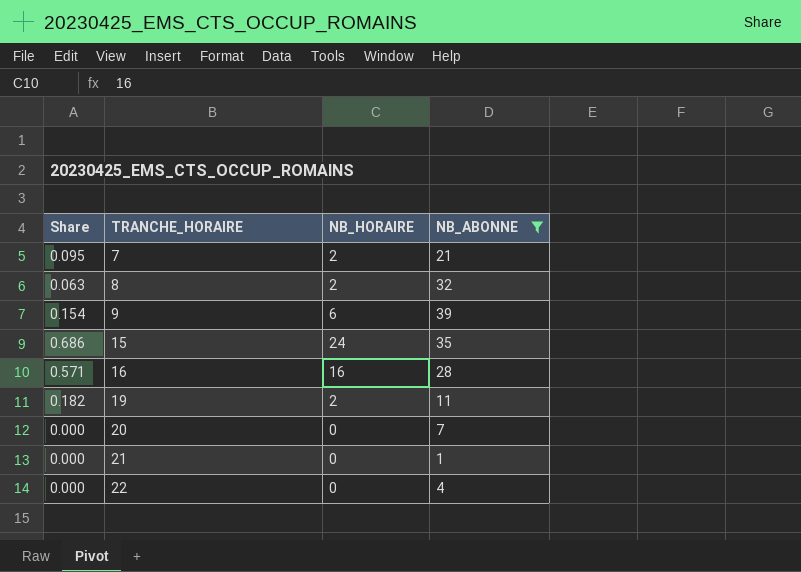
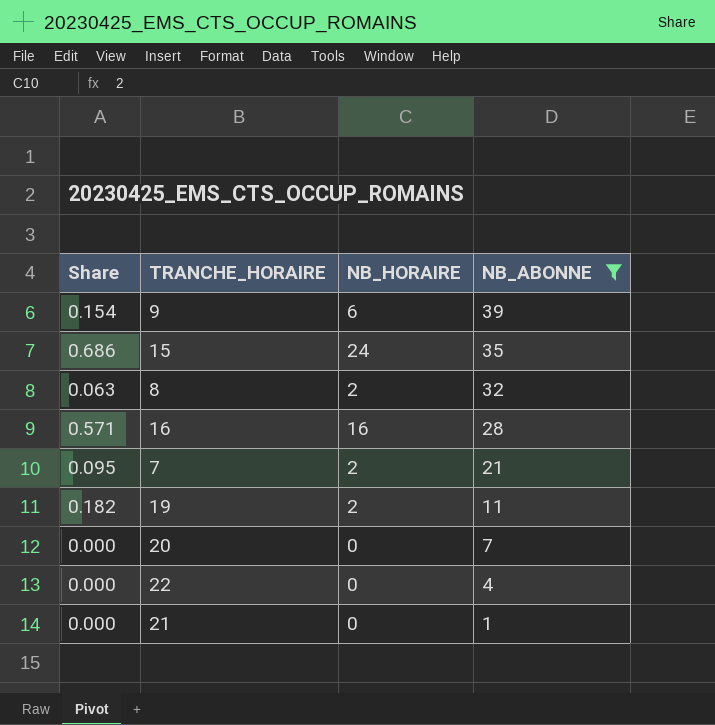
row order: TRANCHE_HORAIRE ascending -> NB_ABONNE descending

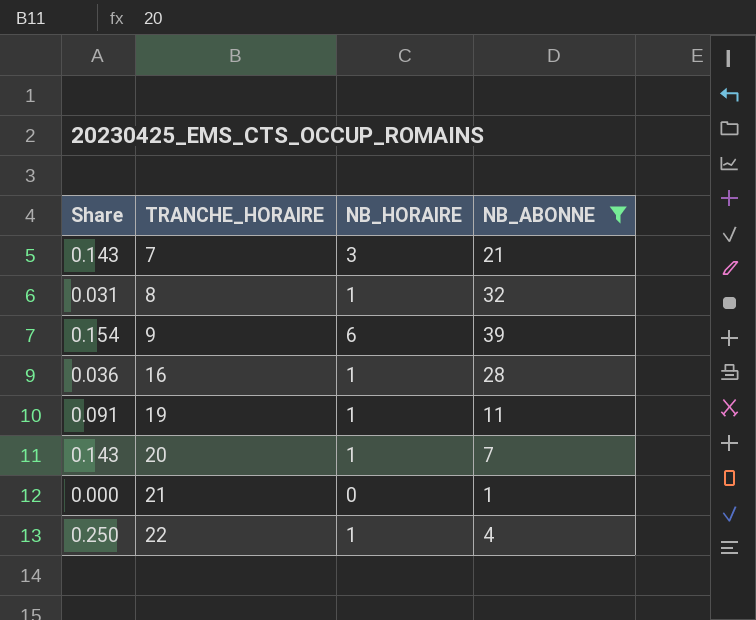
row order: NB_ABONNE descending -> TRANCHE_HORAIRE ascending
row 15: 0.686 | 24 | 35 -> none
7 | Share: 0.095 -> 0.143
7 | NB_HORAIRE: 2 -> 3
8 | Share: 0.063 -> 0.031
8 | NB_HORAIRE: 2 -> 1
16 | Share: 0.571 -> 0.036
16 | NB_HORAIRE: 16 -> 1
19 | Share: 0.182 -> 0.091
19 | NB_HORAIRE: 2 -> 1
20 | Share: 0.000 -> 0.143
20 | NB_HORAIRE: 0 -> 1
22 | Share: 0.000 -> 0.250
22 | NB_HORAIRE: 0 -> 1

